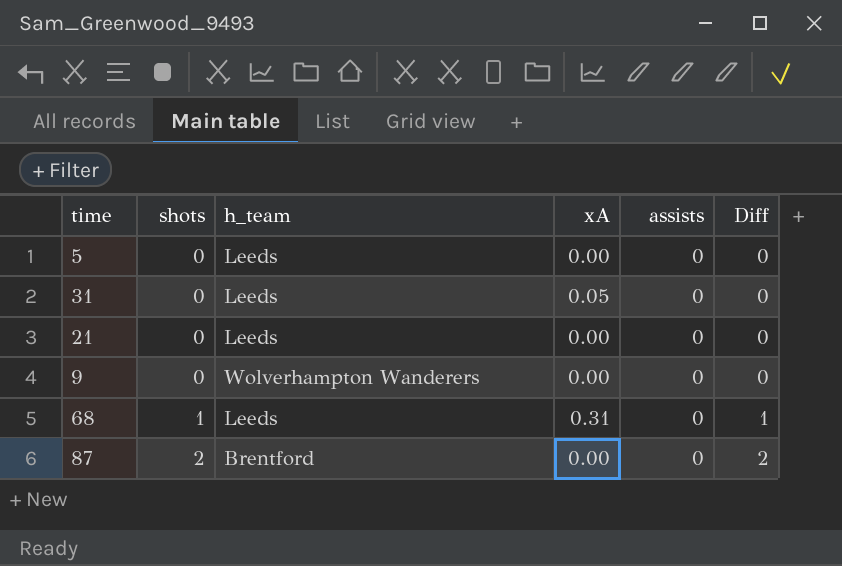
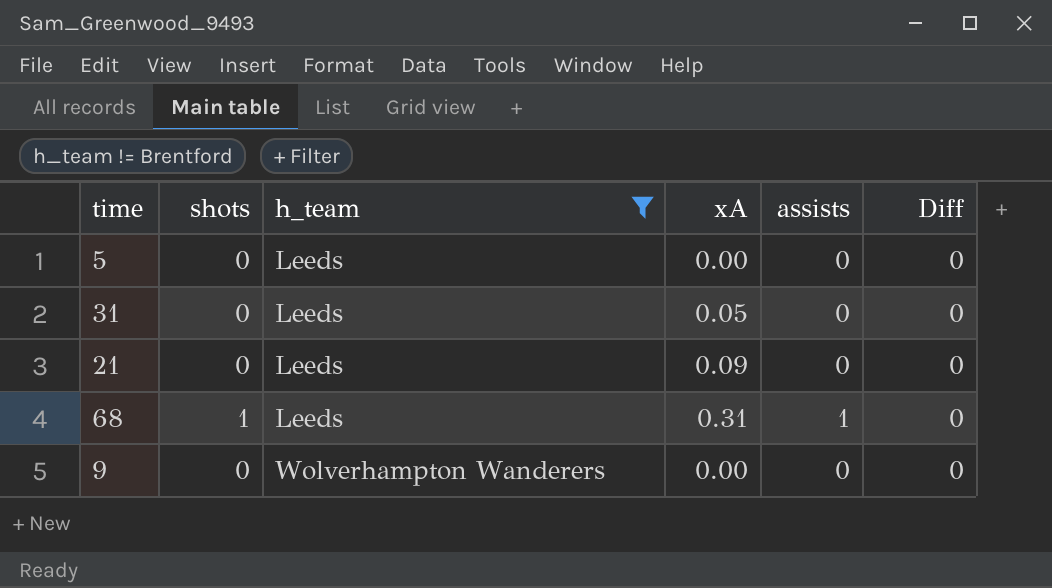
filter: none -> h_team != Brentford
row order: shots ascending -> h_team ascending
21 | xA: 0.00 -> 0.09
68 | assists: 0 -> 1
68 | Diff: 1 -> 0

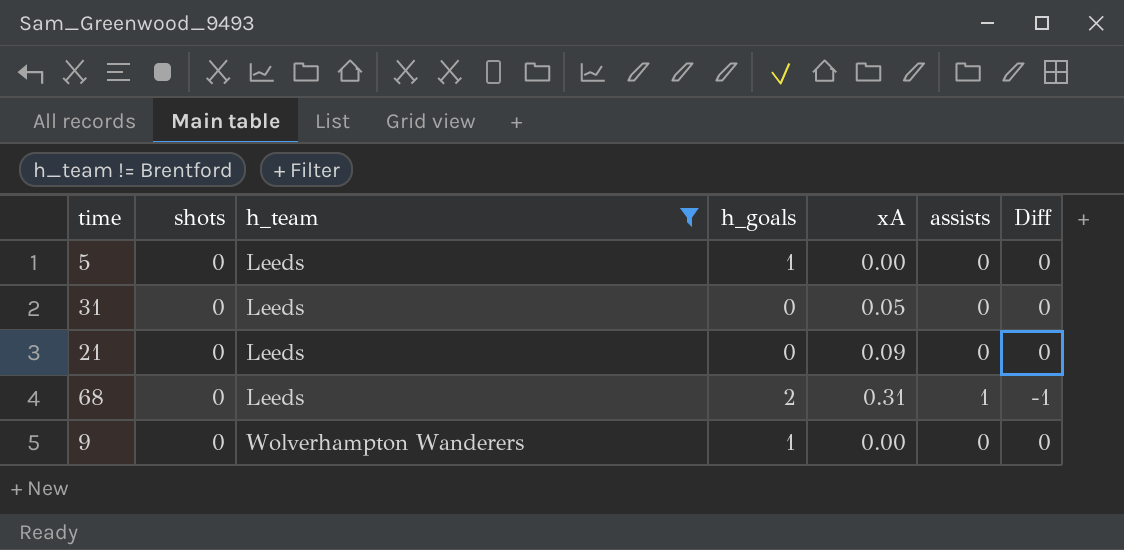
column h_goals | position: none -> 4
68 | shots: 1 -> 0
68 | Diff: 0 -> -1

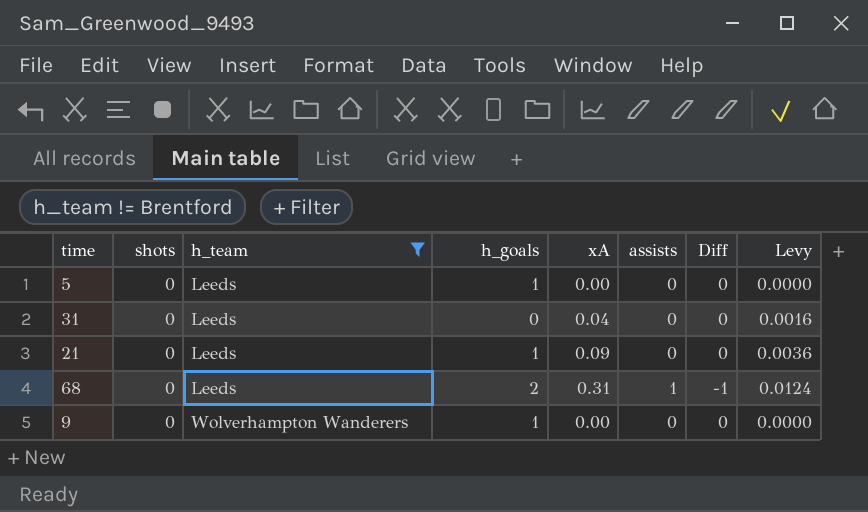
column Levy | formula: none -> [xA] * 0.04
31 | xA: 0.05 -> 0.04
21 | h_goals: 0 -> 1

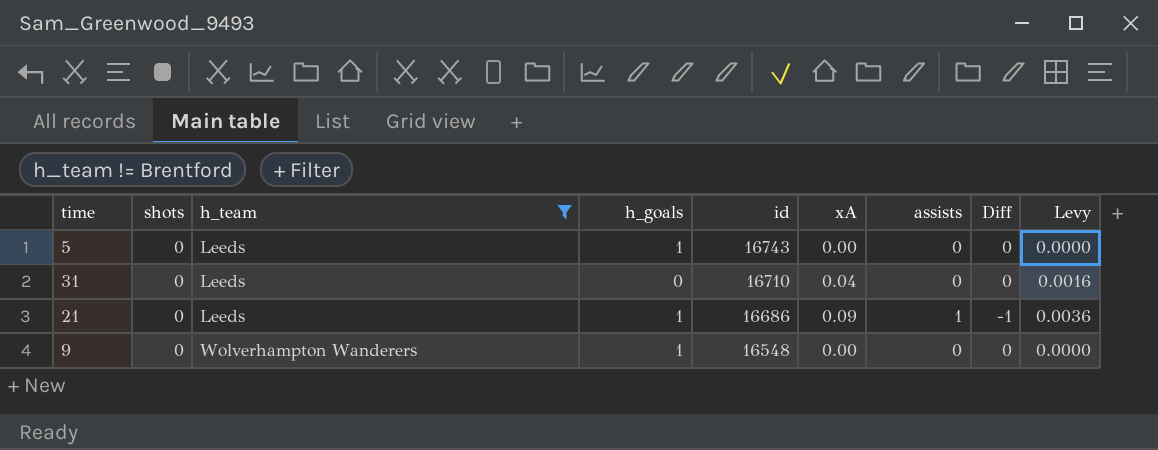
column id | position: none -> 5
row 68: 0 | Leeds | 2 | 0.31 | 1 | -1 | 0.0124 -> none
21 | assists: 0 -> 1
21 | Diff: 0 -> -1

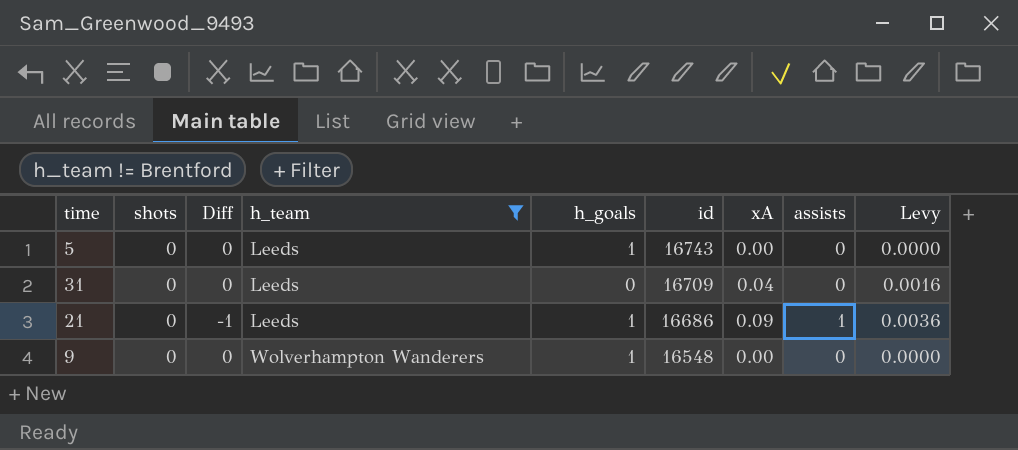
column Diff | position: 8 -> 3
31 | id: 16710 -> 16709

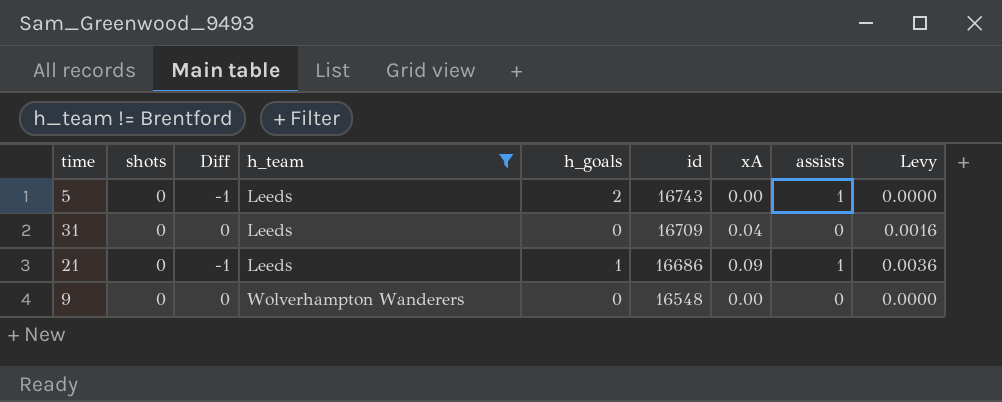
5 | Diff: 0 -> -1
5 | h_goals: 1 -> 2
5 | assists: 0 -> 1
9 | h_goals: 1 -> 0

